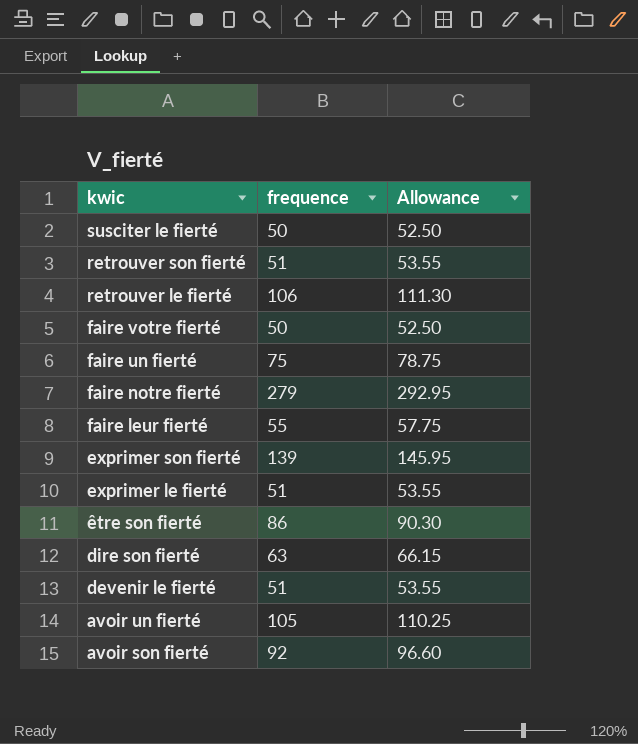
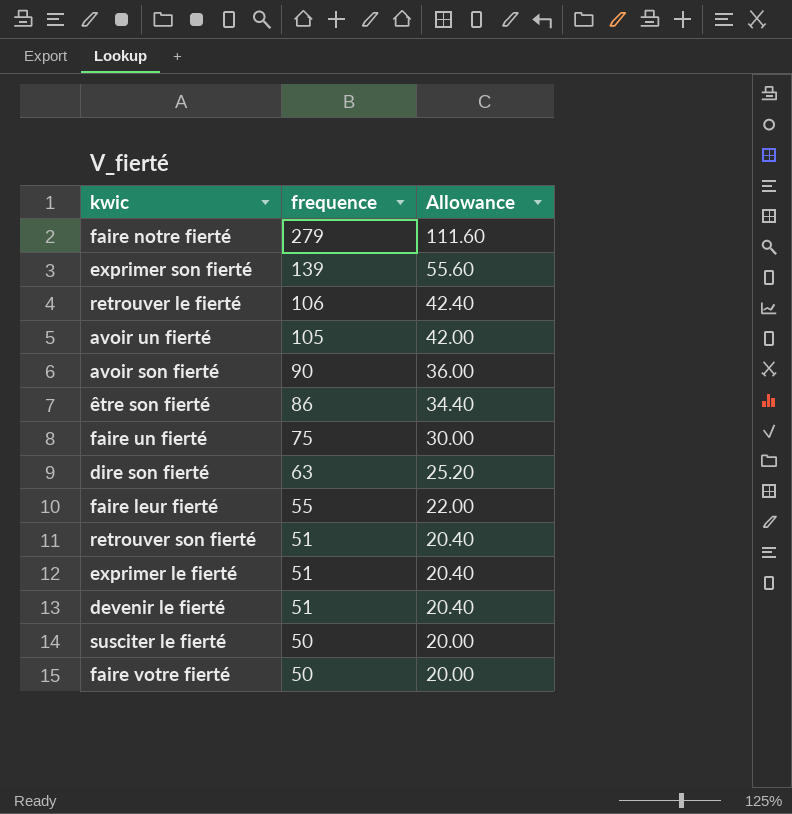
row order: kwic descending -> frequence descending
column Allowance | formula: [frequence] * 1.05 -> [frequence] * 0.4
avoir son fierté | frequence: 92 -> 90

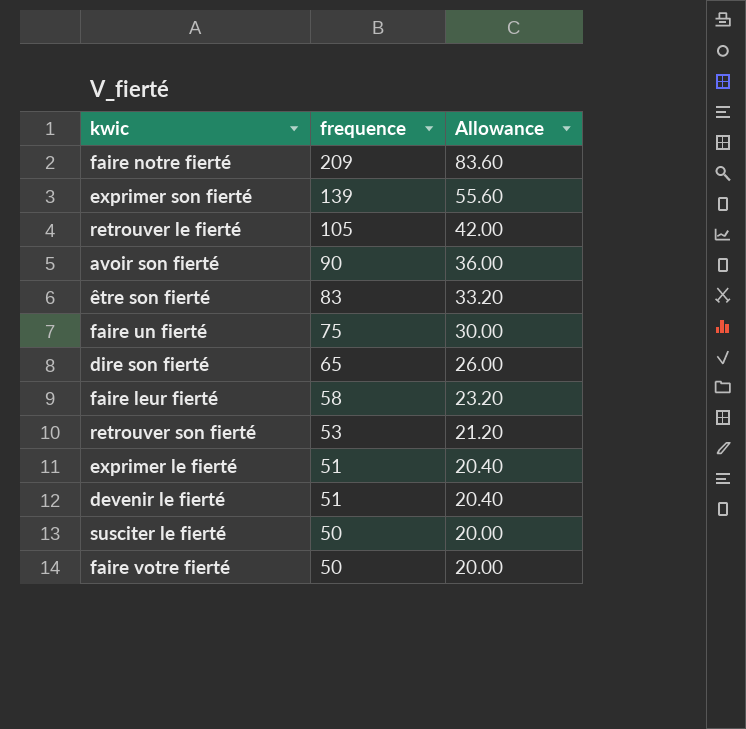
row avoir un fierté: 105 | 42.00 -> none
faire notre fierté | frequence: 279 -> 209
faire notre fierté | Allowance: 111.60 -> 83.60
retrouver le fierté | frequence: 106 -> 105
retrouver le fierté | Allowance: 42.40 -> 42.00
être son fierté | frequence: 86 -> 83
être son fierté | Allowance: 34.40 -> 33.20
dire son fierté | frequence: 63 -> 65
dire son fierté | Allowance: 25.20 -> 26.00
faire leur fierté | frequence: 55 -> 58
faire leur fierté | Allowance: 22.00 -> 23.20
retrouver son fierté | frequence: 51 -> 53
retrouver son fierté | Allowance: 20.40 -> 21.20

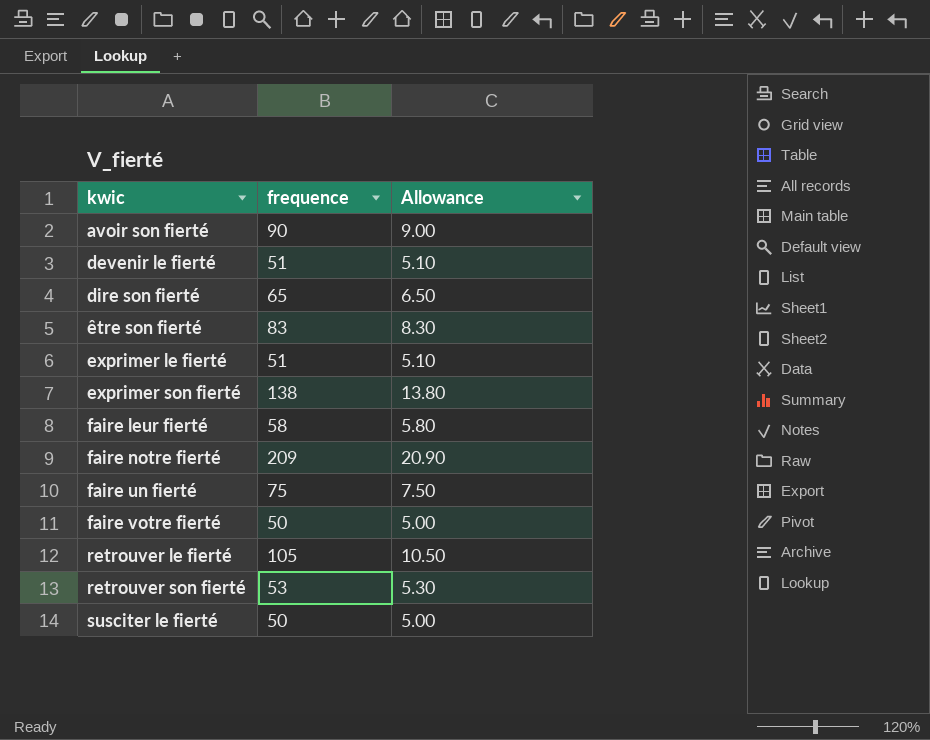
row order: frequence descending -> kwic ascending
column Allowance | formula: [frequence] * 0.4 -> [frequence] * 0.1
exprimer son fierté | frequence: 139 -> 138

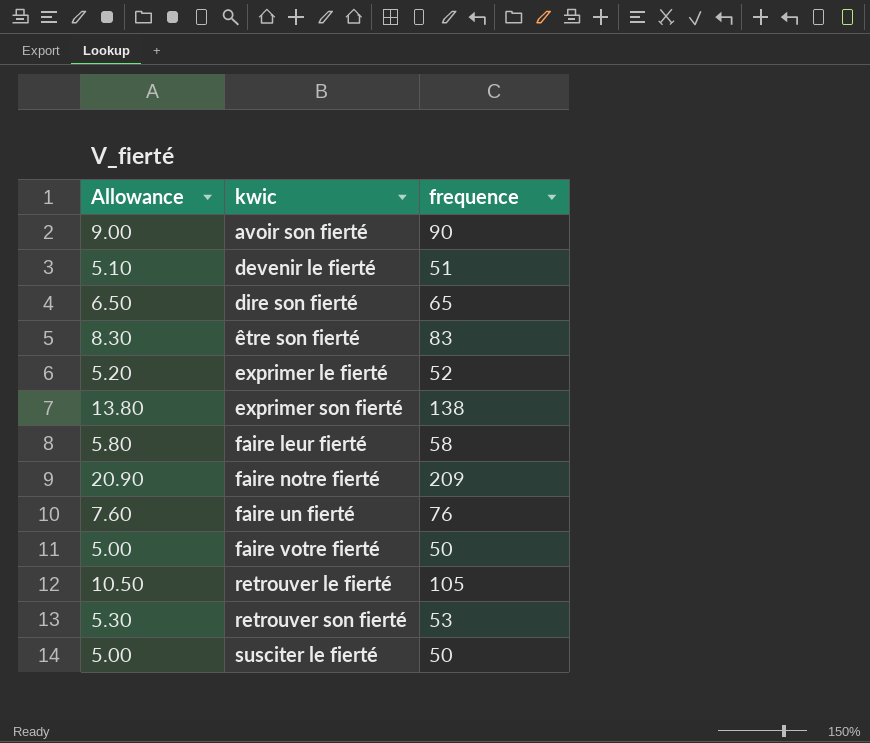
column Allowance | position: 3 -> 1
exprimer le fierté | Allowance: 5.10 -> 5.20
exprimer le fierté | frequence: 51 -> 52
faire un fierté | Allowance: 7.50 -> 7.60
faire un fierté | frequence: 75 -> 76

